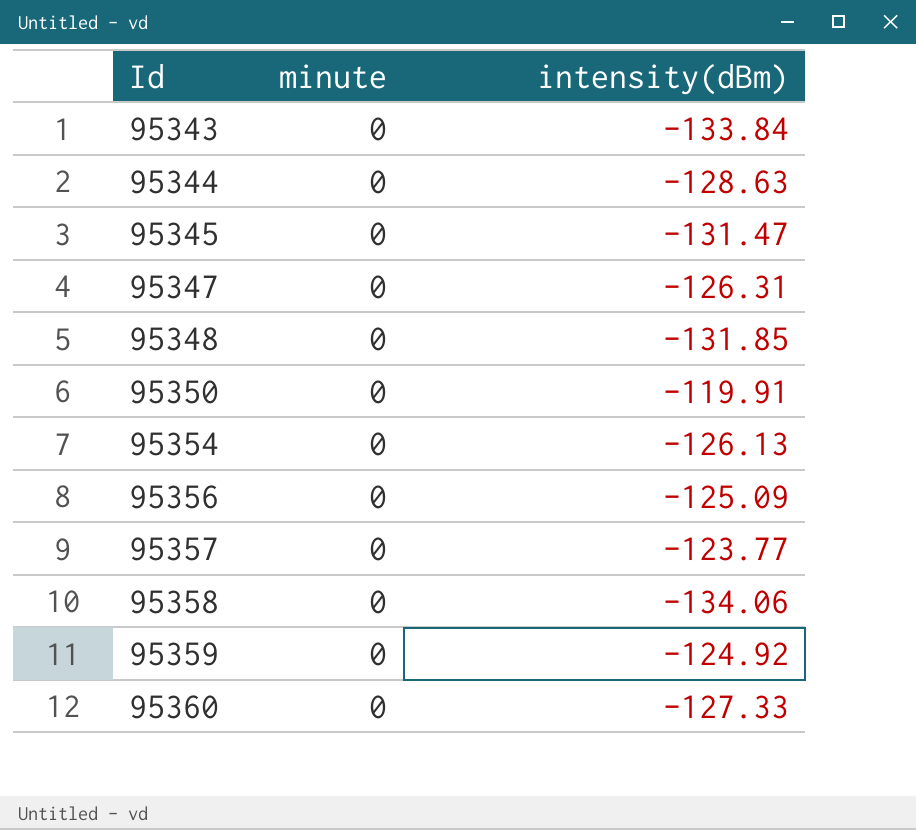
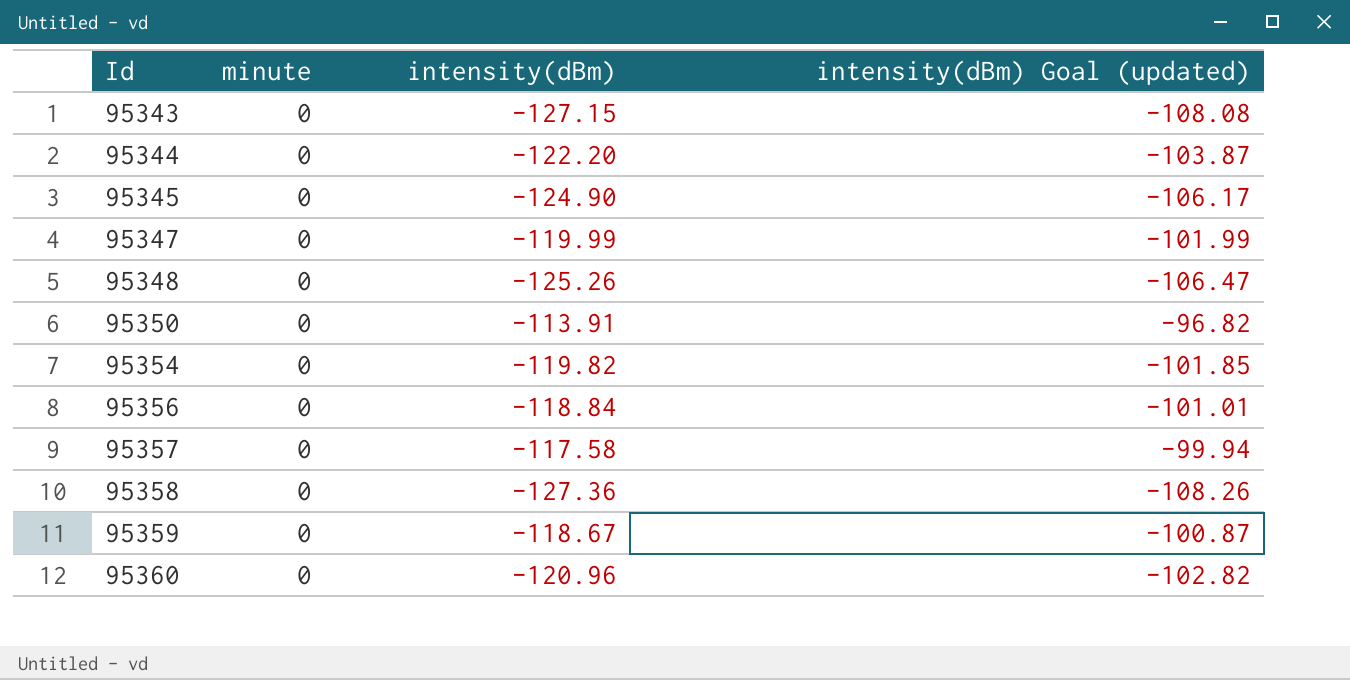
column intensity(dBm) Goal (updated) | formula: none -> [intensity(dBm)] * 0.85
95343 | intensity(dBm): -133.84 -> -127.15
95344 | intensity(dBm): -128.63 -> -122.20
95345 | intensity(dBm): -131.47 -> -124.90
95347 | intensity(dBm): -126.31 -> -119.99
95348 | intensity(dBm): -131.85 -> -125.26
95350 | intensity(dBm): -119.91 -> -113.91
95354 | intensity(dBm): -126.13 -> -119.82
95356 | intensity(dBm): -125.09 -> -118.84
95357 | intensity(dBm): -123.77 -> -117.58
95358 | intensity(dBm): -134.06 -> -127.36
95359 | intensity(dBm): -124.92 -> -118.67
95360 | intensity(dBm): -127.33 -> -120.96

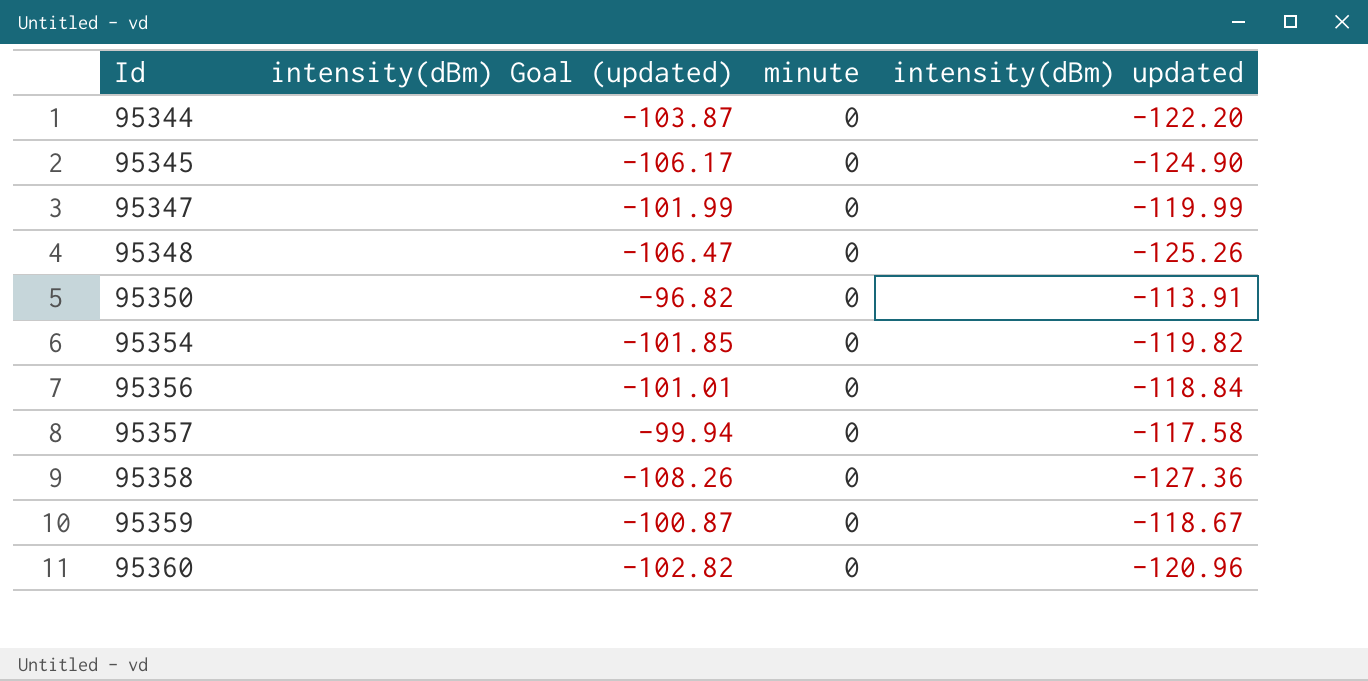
column intensity(dBm) Goal (updated) | position: 4 -> 2
column name: intensity(dBm) -> intensity(dBm) updated
row 95343: 0 | -127.15 | -108.08 -> none

